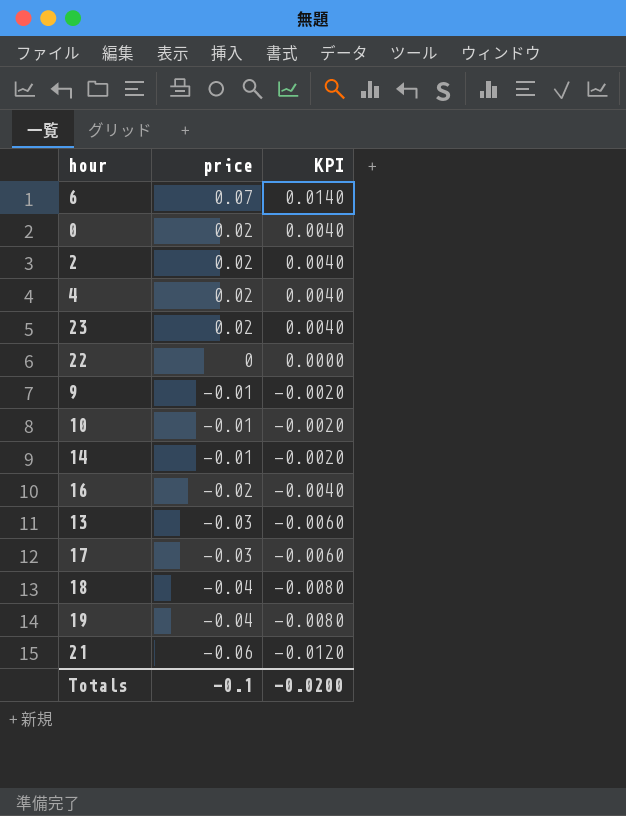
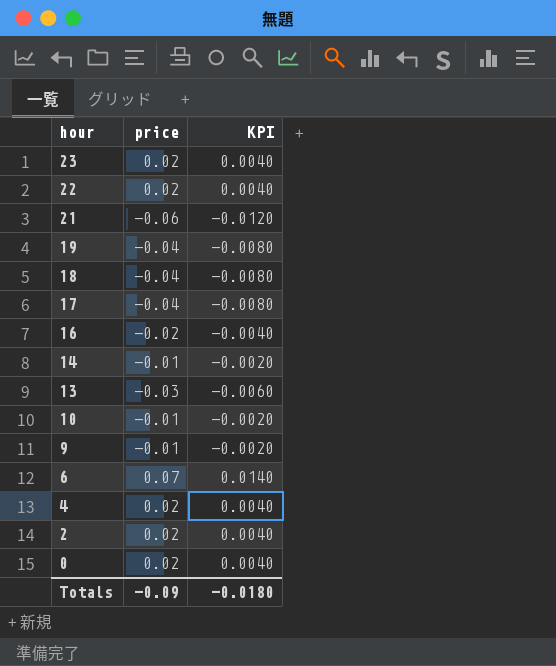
row order: price descending -> hour descending
22 | price: 0 -> 0.02
22 | KPI: 0.0000 -> 0.0040
17 | price: -0.03 -> -0.04
17 | KPI: -0.0060 -> -0.0080
Totals | price: -0.1 -> -0.09
Totals | KPI: -0.0200 -> -0.0180

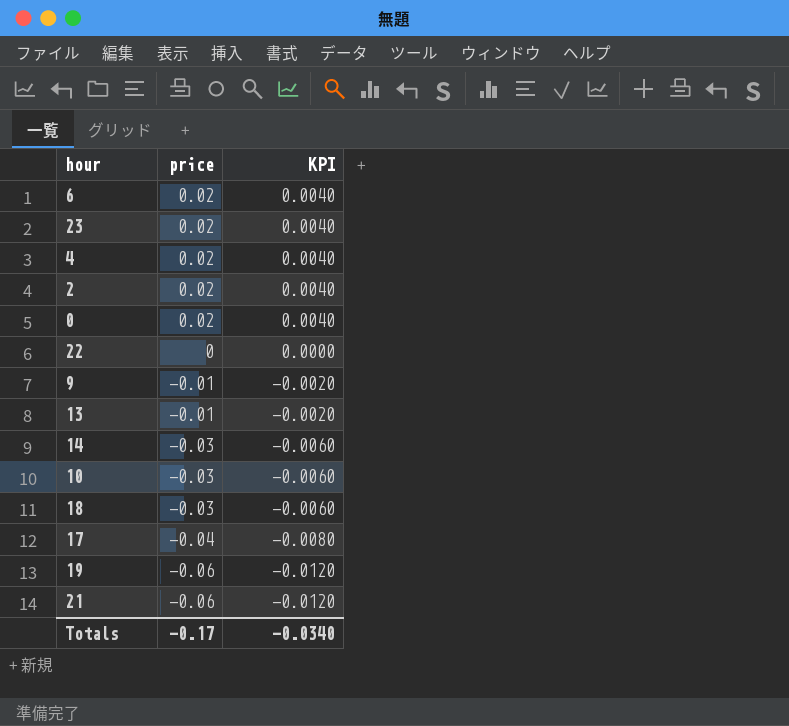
row order: hour descending -> price descending
row 16: -0.02 | -0.0040 -> none
6 | price: 0.07 -> 0.02
6 | KPI: 0.0140 -> 0.0040
22 | price: 0.02 -> 0
22 | KPI: 0.0040 -> 0.0000
13 | price: -0.03 -> -0.01
13 | KPI: -0.0060 -> -0.0020
14 | price: -0.01 -> -0.03
14 | KPI: -0.0020 -> -0.0060
10 | price: -0.01 -> -0.03
10 | KPI: -0.0020 -> -0.0060
18 | price: -0.04 -> -0.03
18 | KPI: -0.0080 -> -0.0060
19 | price: -0.04 -> -0.06
19 | KPI: -0.0080 -> -0.0120
Totals | price: -0.09 -> -0.17
Totals | KPI: -0.0180 -> -0.0340

